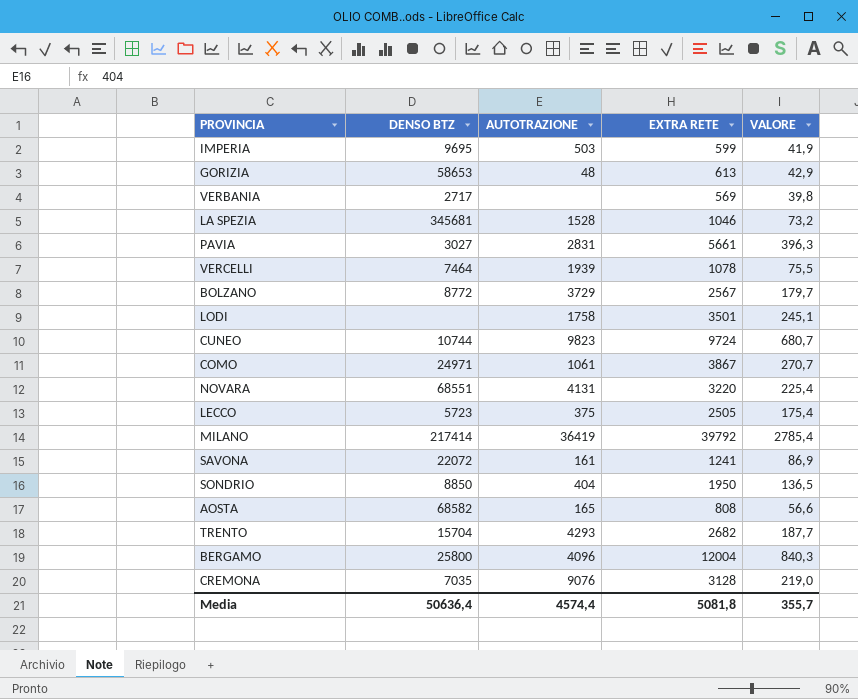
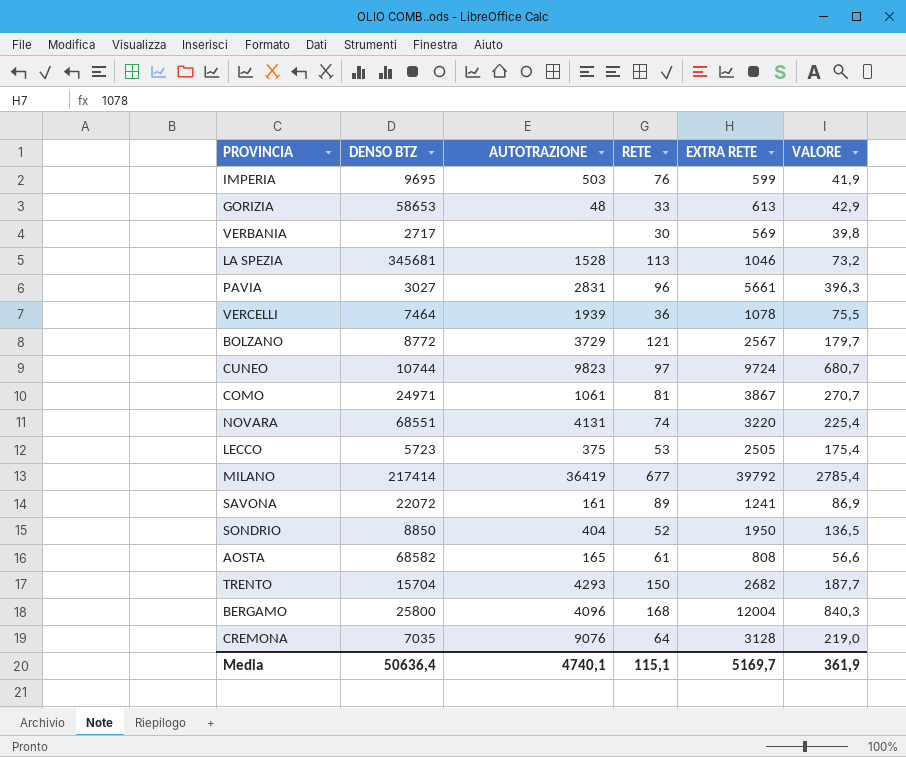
column RETE | position: none -> 4
row LODI: none | 1758 | 3501 | 245,1 -> none
Media | AUTOTRAZIONE: 4574,4 -> 4740,1
Media | EXTRA RETE: 5081,8 -> 5169,7
Media | VALORE: 355,7 -> 361,9

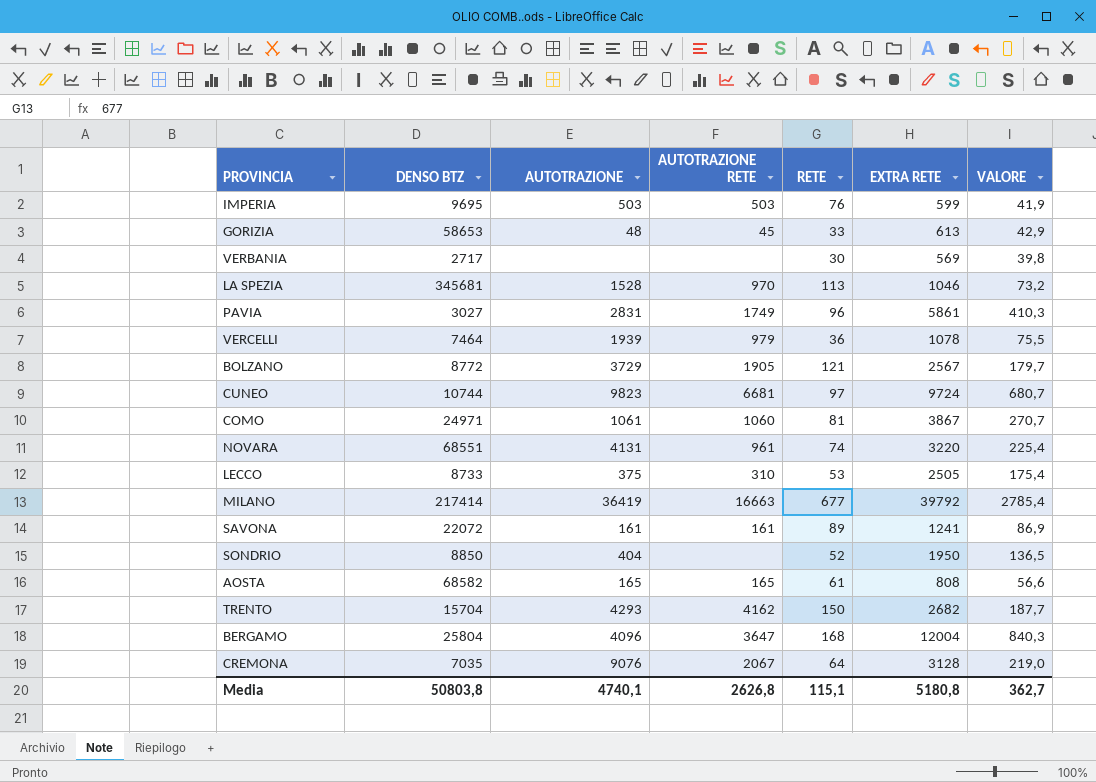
column AUTOTRAZIONE RETE | position: none -> 4
PAVIA | EXTRA RETE: 5661 -> 5861
PAVIA | VALORE: 396,3 -> 410,3
LECCO | DENSO BTZ: 5723 -> 8733
BERGAMO | DENSO BTZ: 25800 -> 25804
Media | DENSO BTZ: 50636,4 -> 50803,8
Media | EXTRA RETE: 5169,7 -> 5180,8
Media | VALORE: 361,9 -> 362,7

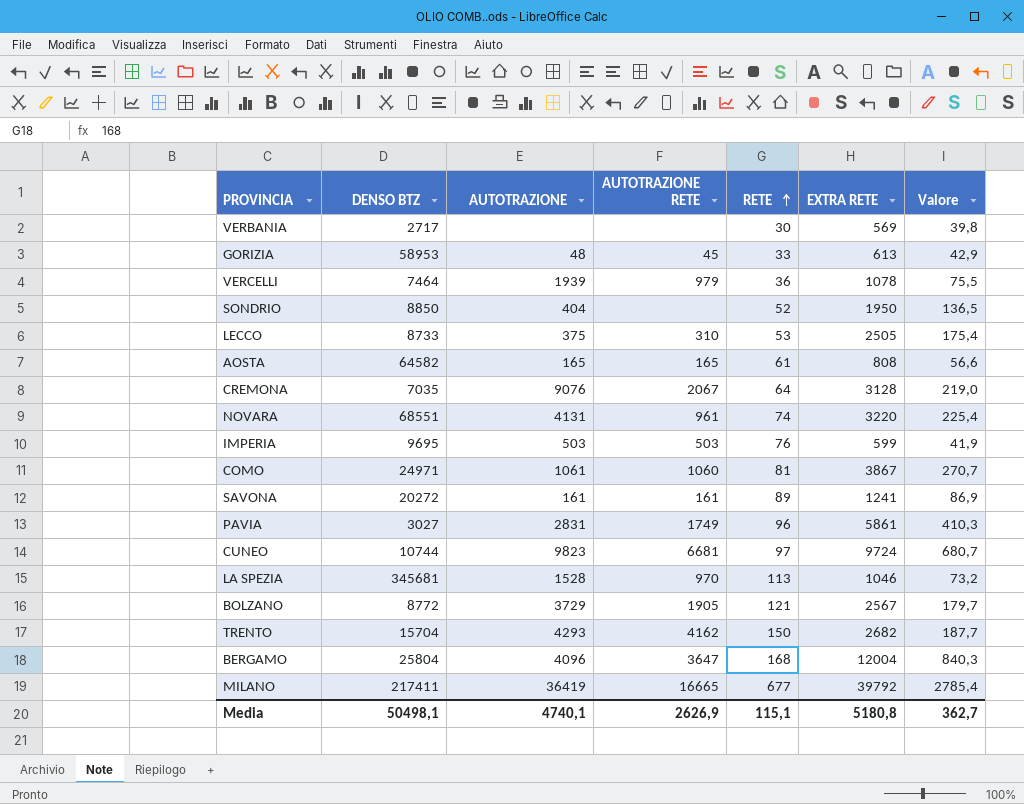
row order: none -> RETE ascending
column name: VALORE -> Valore
GORIZIA | DENSO BTZ: 58653 -> 58953
AOSTA | DENSO BTZ: 68582 -> 64582
SAVONA | DENSO BTZ: 22072 -> 20272
MILANO | DENSO BTZ: 217414 -> 217411
MILANO | AUTOTRAZIONE RETE: 16663 -> 16665
Media | DENSO BTZ: 50803,8 -> 50498,1
Media | AUTOTRAZIONE RETE: 2626,8 -> 2626,9

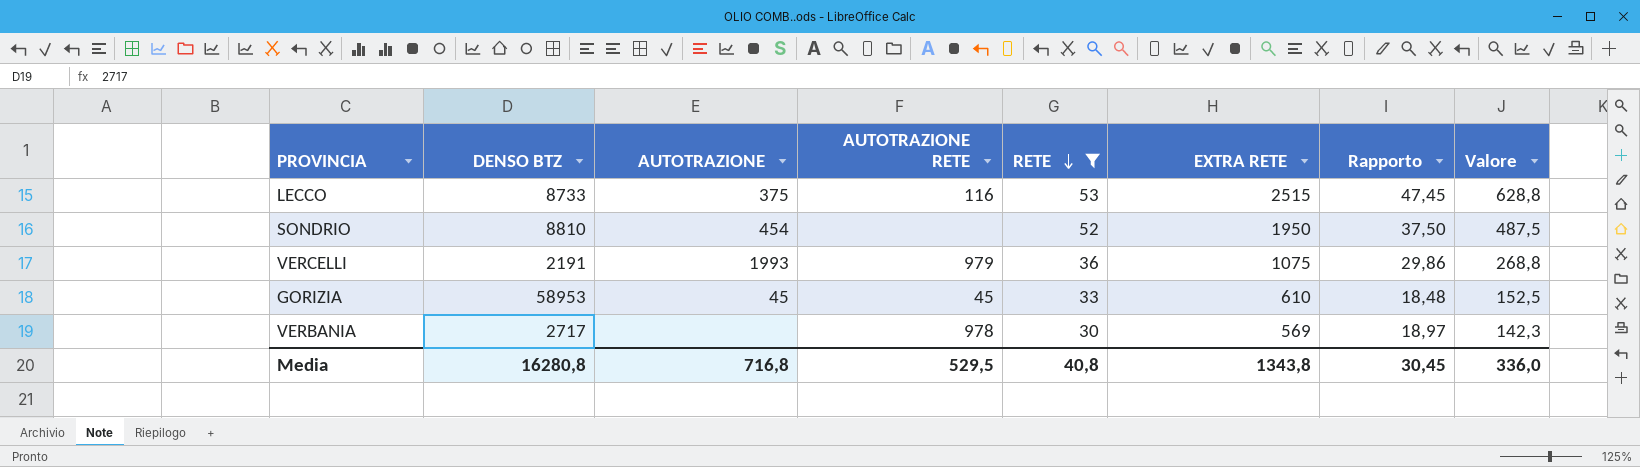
filter: none -> RETE <= 53
row order: RETE ascending -> RETE descending
column Rapporto | formula: none -> [EXTRA RETE] / [RETE]
column Valore | formula: [EXTRA RETE] * 0,07 -> [EXTRA RETE] * 0,25
LECCO | AUTOTRAZIONE RETE: 310 -> 116
LECCO | EXTRA RETE: 2505 -> 2515
SONDRIO | DENSO BTZ: 8850 -> 8810
SONDRIO | AUTOTRAZIONE: 404 -> 454
VERCELLI | DENSO BTZ: 7464 -> 2191
VERCELLI | AUTOTRAZIONE: 1939 -> 1993
VERCELLI | EXTRA RETE: 1078 -> 1075
GORIZIA | AUTOTRAZIONE: 48 -> 45
GORIZIA | EXTRA RETE: 613 -> 610
VERBANIA | AUTOTRAZIONE RETE: none -> 978
Media | DENSO BTZ: 50498,1 -> 16280,8
Media | AUTOTRAZIONE: 4740,1 -> 716,8
Media | AUTOTRAZIONE RETE: 2626,9 -> 529,5
Media | RETE: 115,1 -> 40,8
Media | EXTRA RETE: 5180,8 -> 1343,8
Media | Valore: 362,7 -> 336,0

